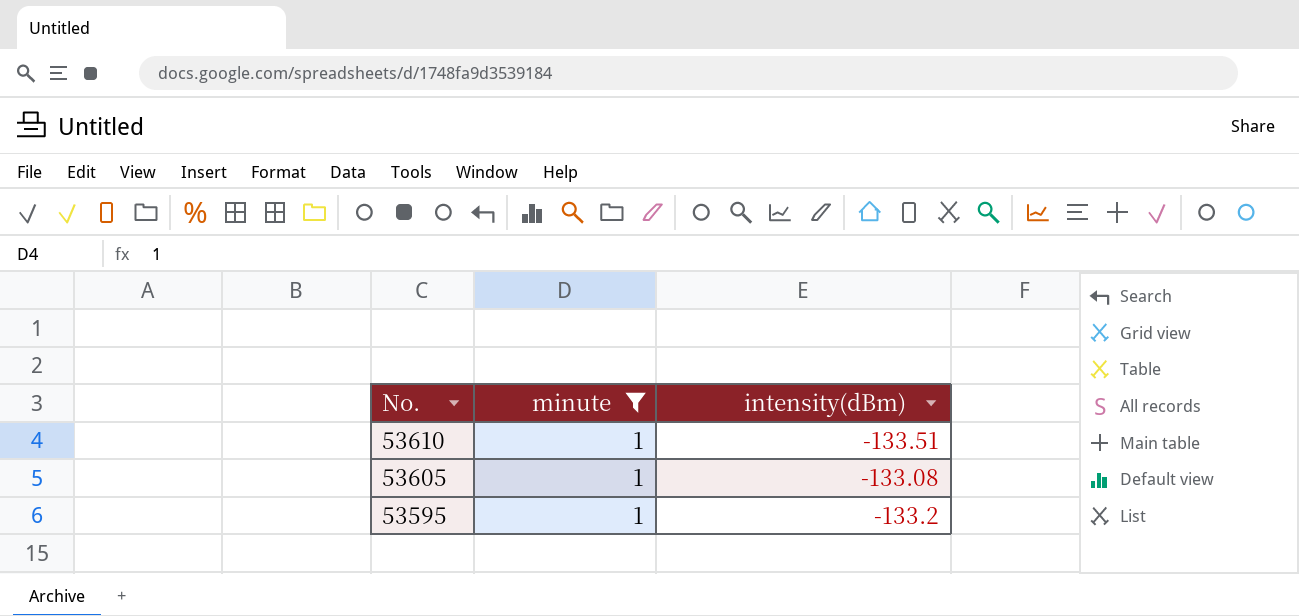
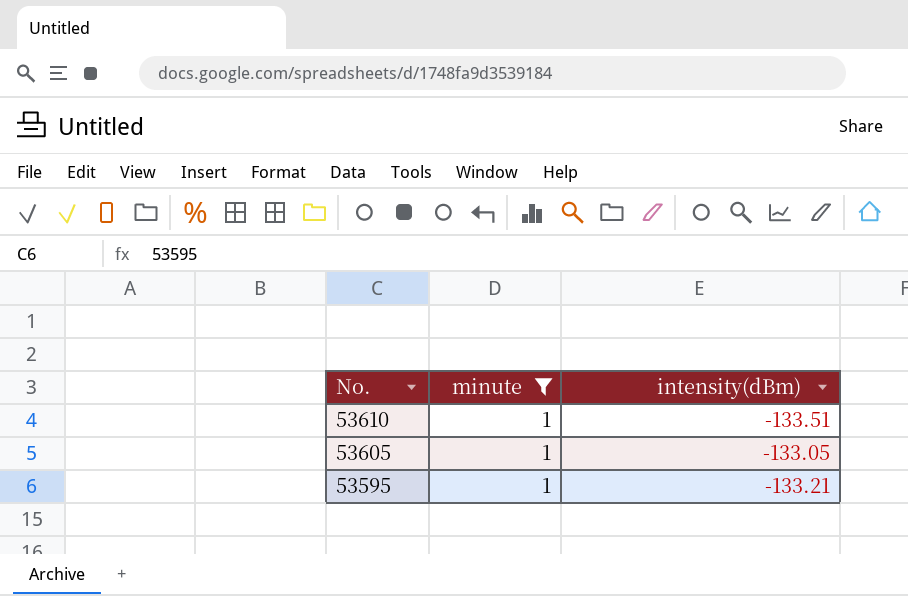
53605 | intensity(dBm): -133.08 -> -133.05
53595 | intensity(dBm): -133.2 -> -133.21

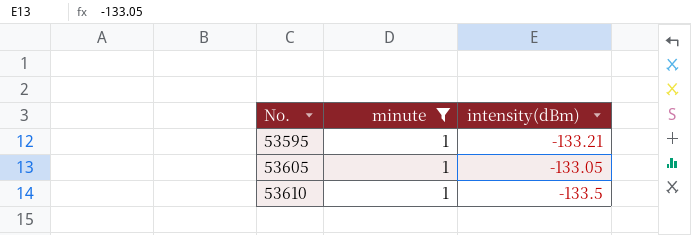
row order: No. descending -> No. ascending
53610 | intensity(dBm): -133.51 -> -133.5

